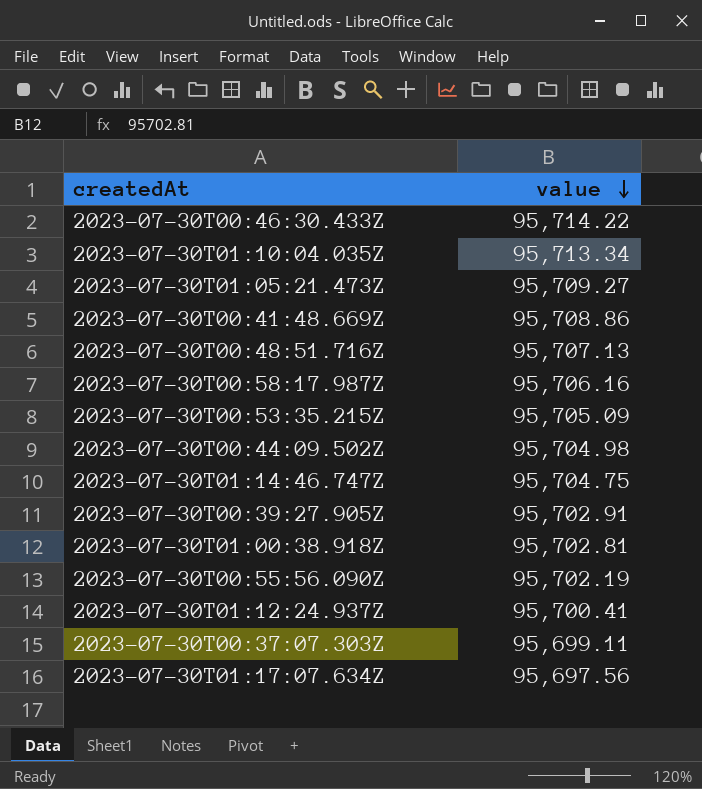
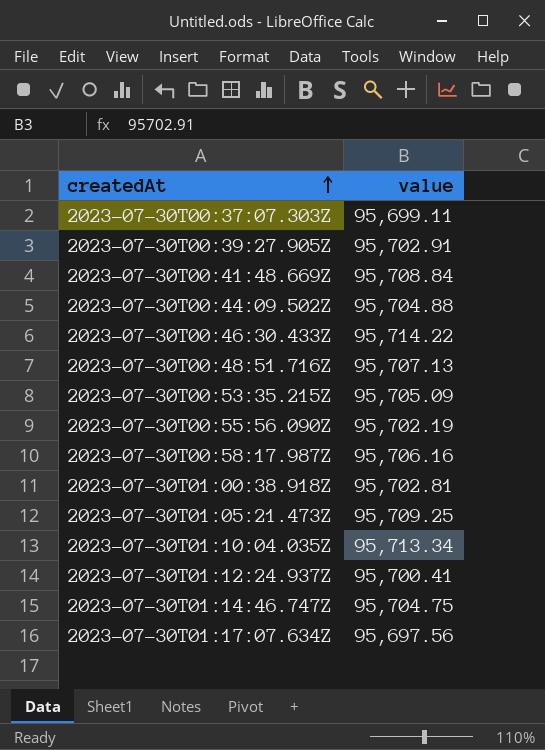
row order: value descending -> createdAt ascending
2023-07-30T00:41:48.669Z | value: 95,708.86 -> 95,708.84
2023-07-30T00:44:09.502Z | value: 95,704.98 -> 95,704.88
2023-07-30T01:05:21.473Z | value: 95,709.27 -> 95,709.25

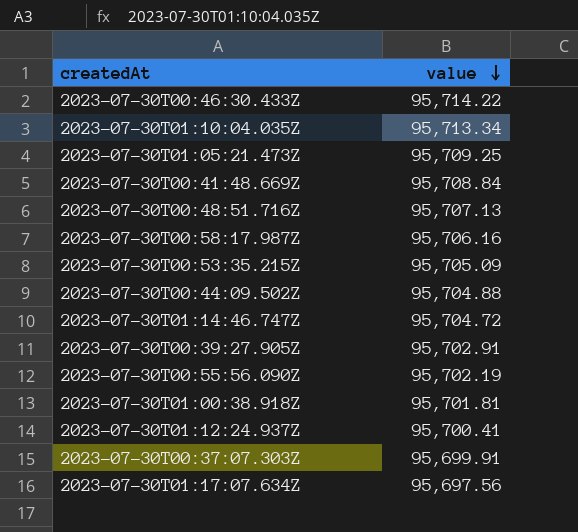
row order: createdAt ascending -> value descending
2023-07-30T01:14:46.747Z | value: 95,704.75 -> 95,704.72
2023-07-30T01:00:38.918Z | value: 95,702.81 -> 95,701.81
2023-07-30T00:37:07.303Z | value: 95,699.11 -> 95,699.91

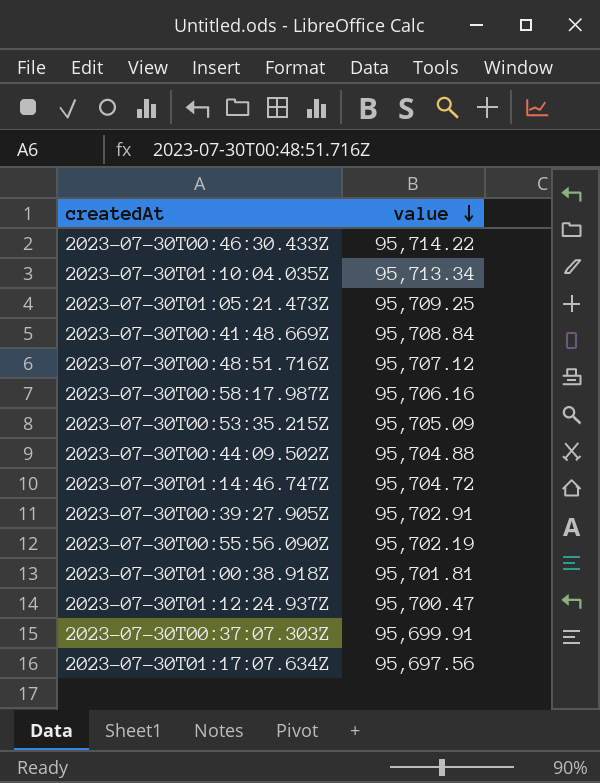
2023-07-30T00:48:51.716Z | value: 95,707.13 -> 95,707.12
2023-07-30T01:12:24.937Z | value: 95,700.41 -> 95,700.47

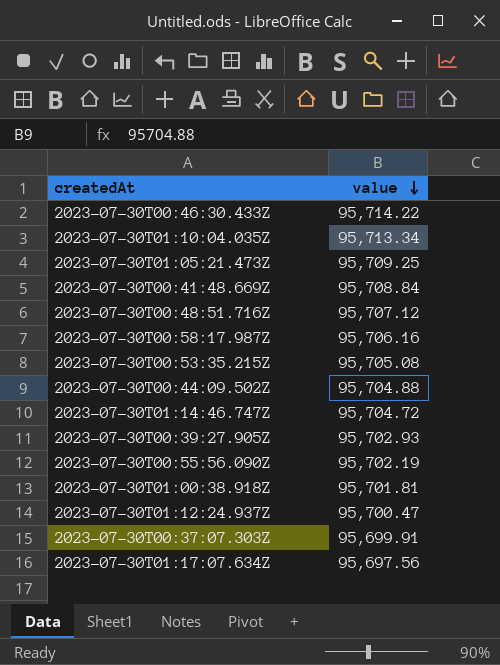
2023-07-30T00:53:35.215Z | value: 95,705.09 -> 95,705.08
2023-07-30T00:39:27.905Z | value: 95,702.91 -> 95,702.93

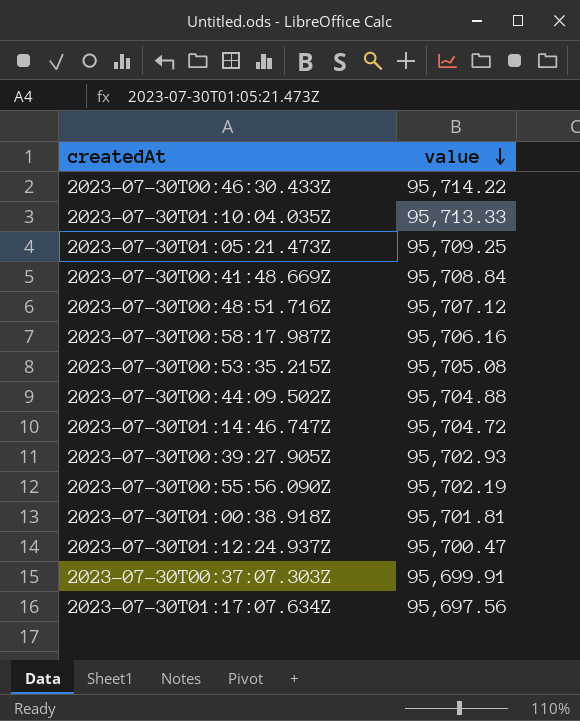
2023-07-30T01:10:04.035Z | value: 95,713.34 -> 95,713.33

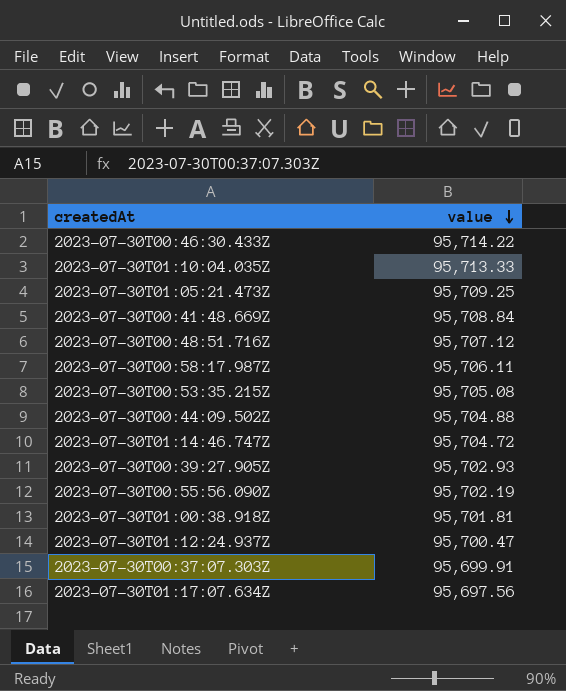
2023-07-30T00:58:17.987Z | value: 95,706.16 -> 95,706.11

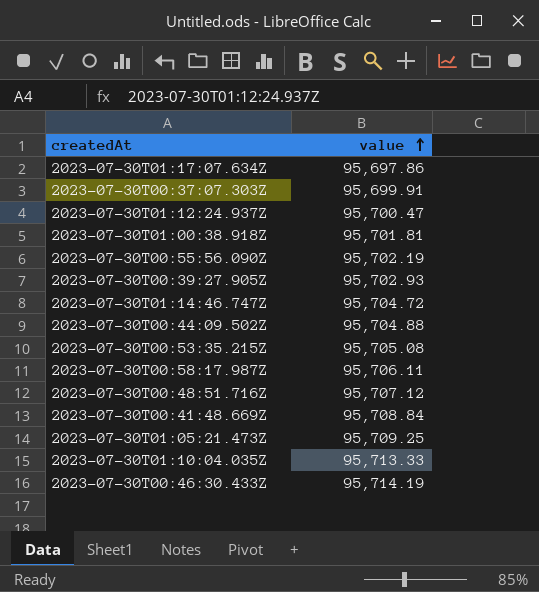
row order: value descending -> value ascending
2023-07-30T01:17:07.634Z | value: 95,697.56 -> 95,697.86
2023-07-30T00:46:30.433Z | value: 95,714.22 -> 95,714.19

